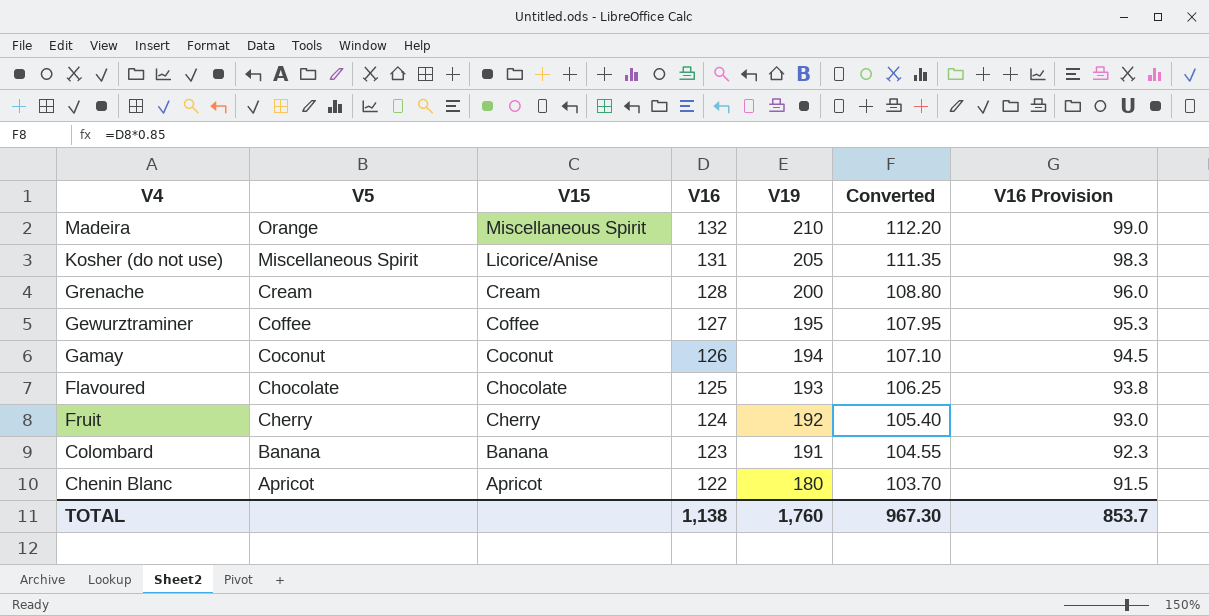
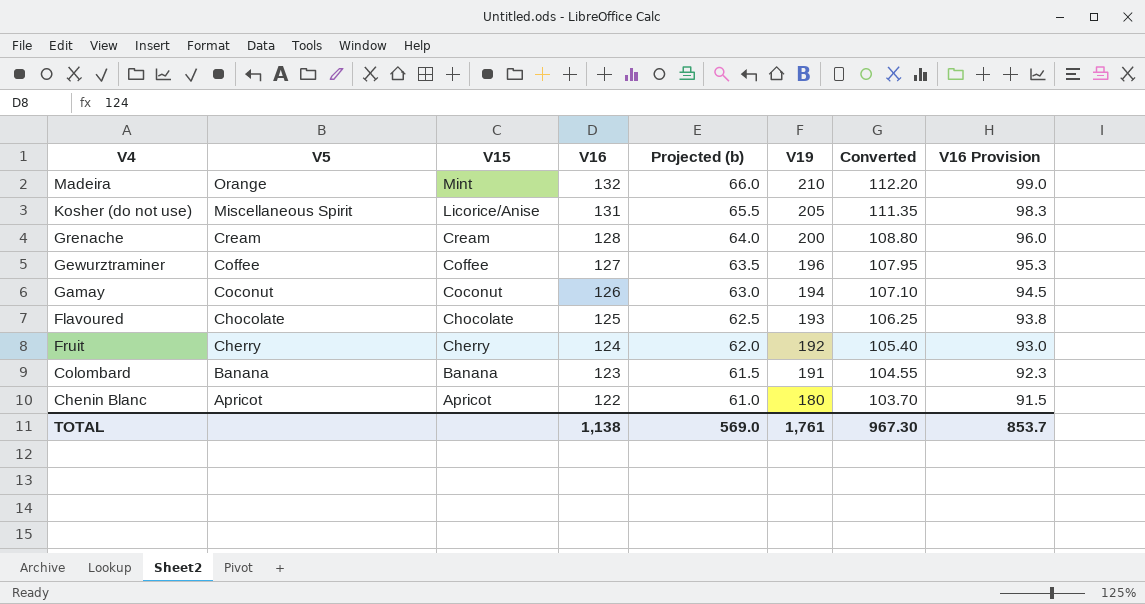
column Projected (b) | formula: none -> [V16] * 0.5
Madeira | V15: Miscellaneous Spirit -> Mint
Gewurztraminer | V19: 195 -> 196
TOTAL | V19: 1,760 -> 1,761

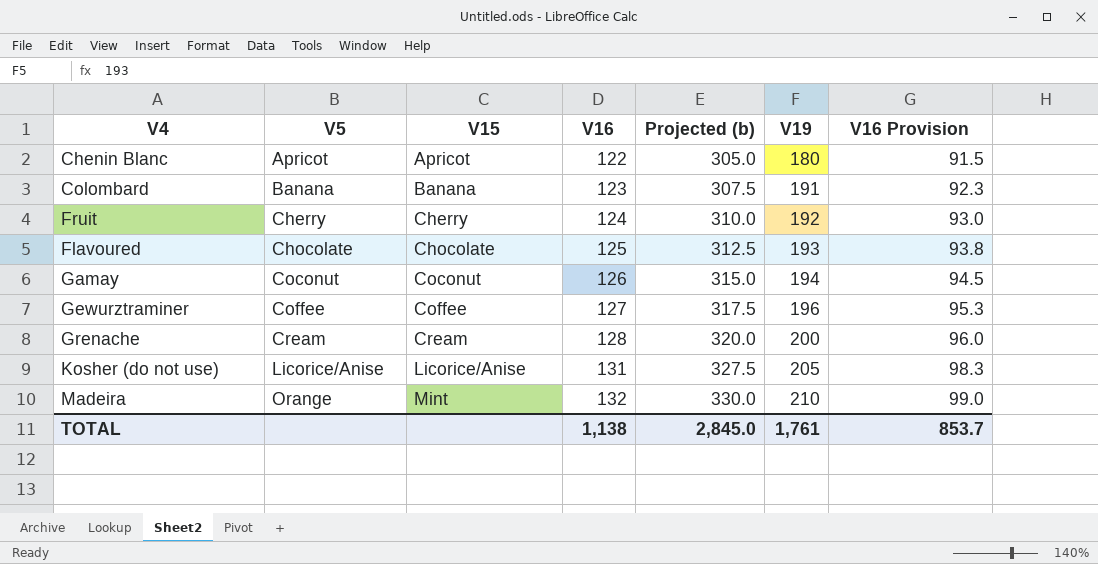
row order: V5 descending -> V5 ascending
column Converted | formula: [V16] * 0.85 -> none
column Projected (b) | formula: [V16] * 0.5 -> [V16] * 2.5
Kosher (do not use) | V5: Miscellaneous Spirit -> Licorice/Anise
TOTAL | Projected (b): 569.0 -> 2,845.0

